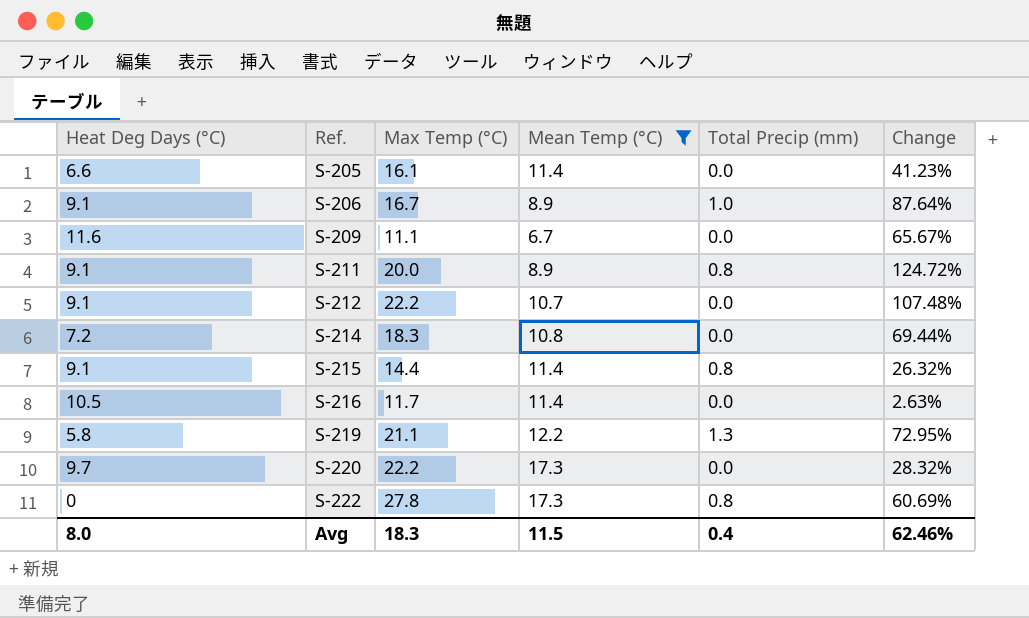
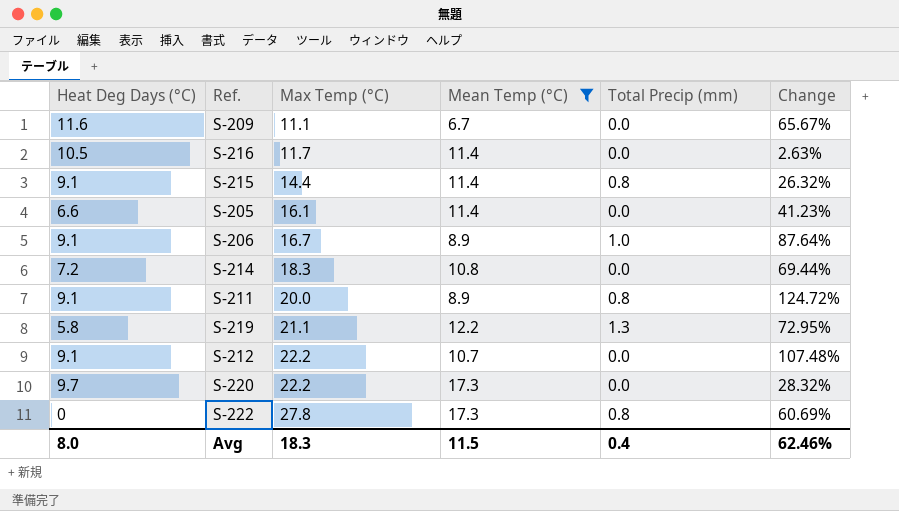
row order: Ref. ascending -> Max Temp (°C) ascending

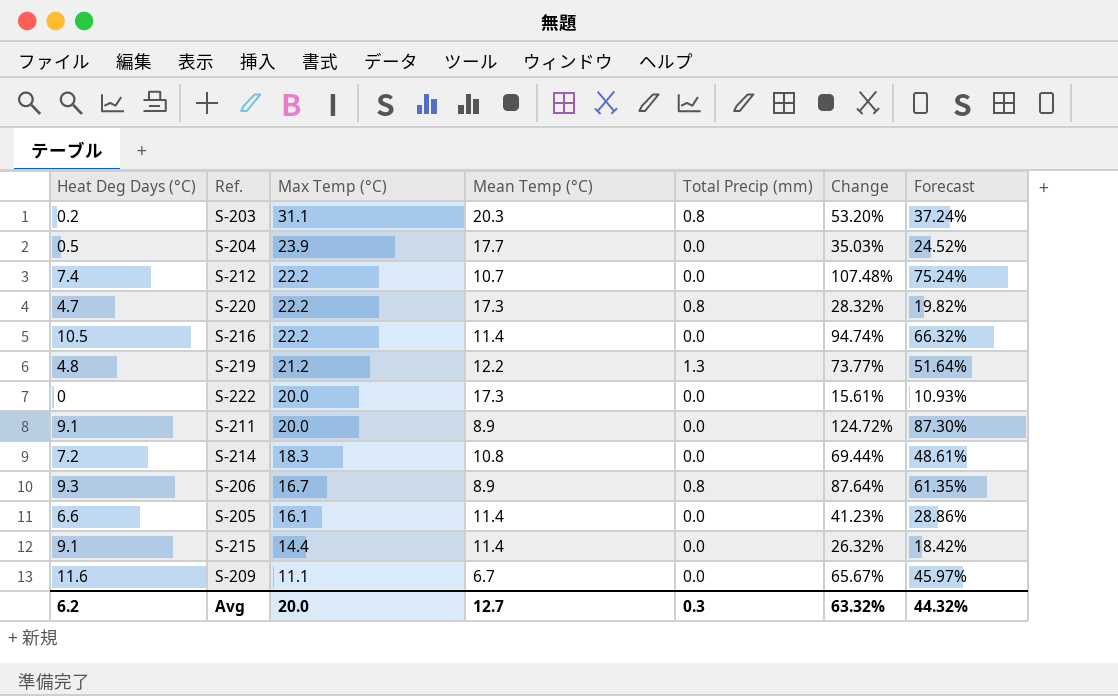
filter: Mean Temp (°C) <= 17.3 -> none
row order: Max Temp (°C) ascending -> Max Temp (°C) descending
column Forecast | formula: none -> [Change] * 0.7
S-212 | Heat Deg Days (°C): 9.1 -> 7.4
S-220 | Heat Deg Days (°C): 9.7 -> 4.7
S-220 | Total Precip (mm): 0.0 -> 0.8
S-216 | Max Temp (°C): 11.7 -> 22.2
S-216 | Change: 2.63% -> 94.74%
S-219 | Heat Deg Days (°C): 5.8 -> 4.8
S-219 | Max Temp (°C): 21.1 -> 21.2
S-219 | Change: 72.95% -> 73.77%
S-222 | Max Temp (°C): 27.8 -> 20.0
S-222 | Total Precip (mm): 0.8 -> 0.0
S-222 | Change: 60.69% -> 15.61%
S-211 | Total Precip (mm): 0.8 -> 0.0
S-206 | Heat Deg Days (°C): 9.1 -> 9.3
S-206 | Total Precip (mm): 1.0 -> 0.8
S-215 | Total Precip (mm): 0.8 -> 0.0
Avg | Heat Deg Days (°C): 8.0 -> 6.2
Avg | Max Temp (°C): 18.3 -> 20.0
Avg | Mean Temp (°C): 11.5 -> 12.7
Avg | Total Precip (mm): 0.4 -> 0.3
Avg | Change: 62.46% -> 63.32%

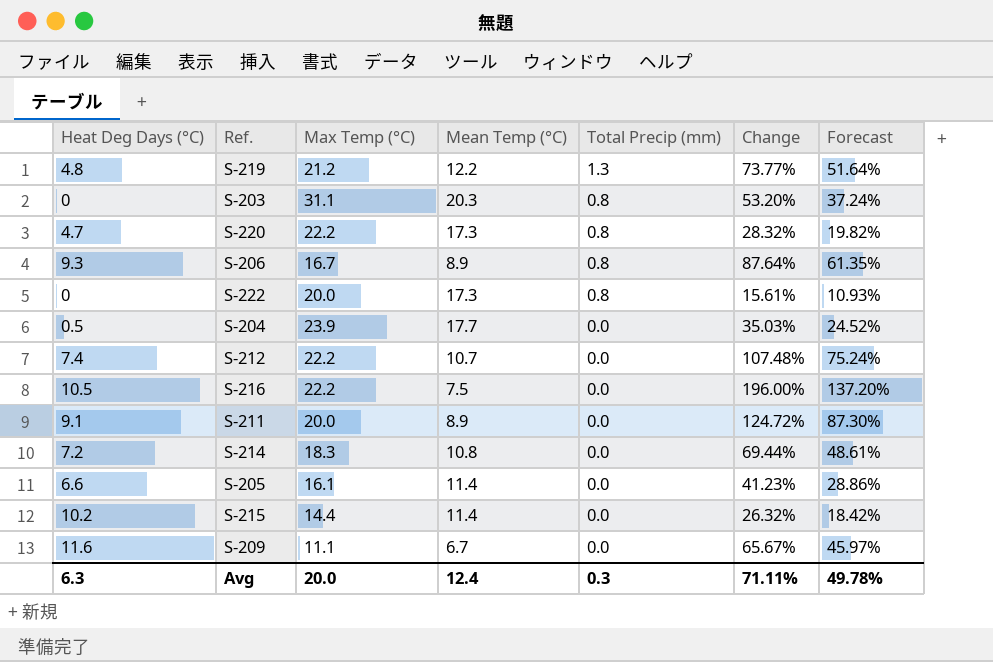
row order: Max Temp (°C) descending -> Total Precip (mm) descending
S-203 | Heat Deg Days (°C): 0.2 -> 0
S-222 | Total Precip (mm): 0.0 -> 0.8
S-216 | Mean Temp (°C): 11.4 -> 7.5
S-216 | Change: 94.74% -> 196.00%
S-216 | Forecast: 66.32% -> 137.20%
S-215 | Heat Deg Days (°C): 9.1 -> 10.2
Avg | Heat Deg Days (°C): 6.2 -> 6.3
Avg | Mean Temp (°C): 12.7 -> 12.4
Avg | Change: 63.32% -> 71.11%
Avg | Forecast: 44.32% -> 49.78%

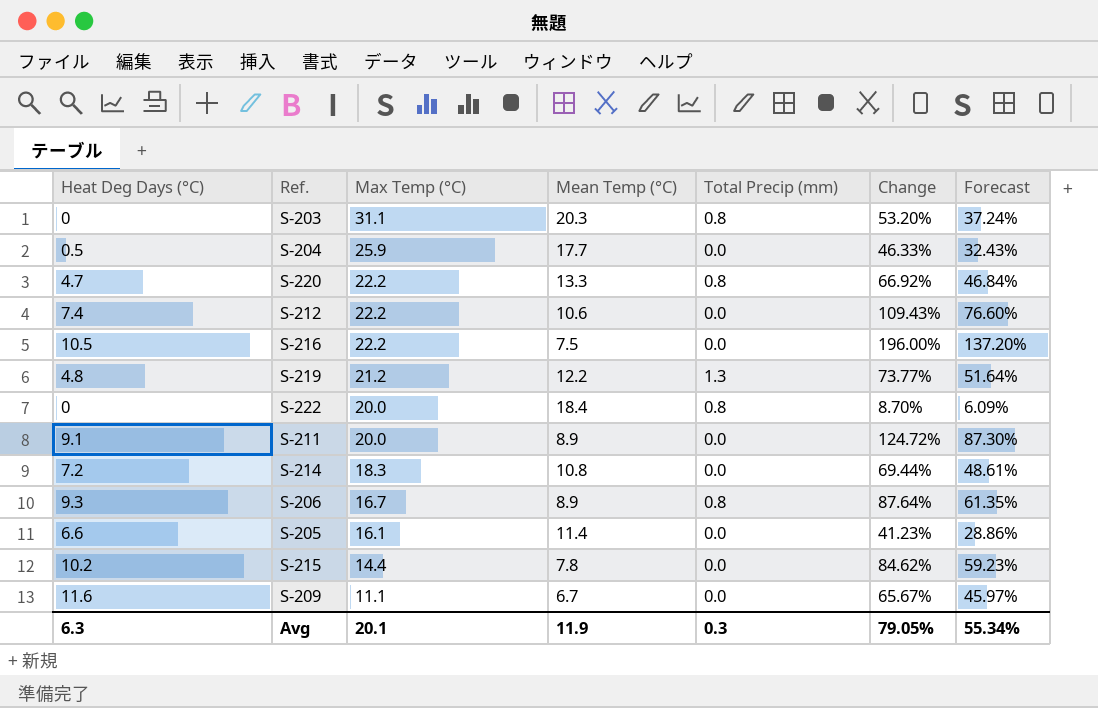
row order: Total Precip (mm) descending -> Max Temp (°C) descending
S-204 | Max Temp (°C): 23.9 -> 25.9
S-204 | Change: 35.03% -> 46.33%
S-204 | Forecast: 24.52% -> 32.43%
S-220 | Mean Temp (°C): 17.3 -> 13.3
S-220 | Change: 28.32% -> 66.92%
S-220 | Forecast: 19.82% -> 46.84%
S-212 | Mean Temp (°C): 10.7 -> 10.6
S-212 | Change: 107.48% -> 109.43%
S-212 | Forecast: 75.24% -> 76.60%
S-222 | Mean Temp (°C): 17.3 -> 18.4
S-222 | Change: 15.61% -> 8.70%
S-222 | Forecast: 10.93% -> 6.09%
S-215 | Mean Temp (°C): 11.4 -> 7.8
S-215 | Change: 26.32% -> 84.62%
S-215 | Forecast: 18.42% -> 59.23%
Avg | Max Temp (°C): 20.0 -> 20.1
Avg | Mean Temp (°C): 12.4 -> 11.9
Avg | Change: 71.11% -> 79.05%
Avg | Forecast: 49.78% -> 55.34%

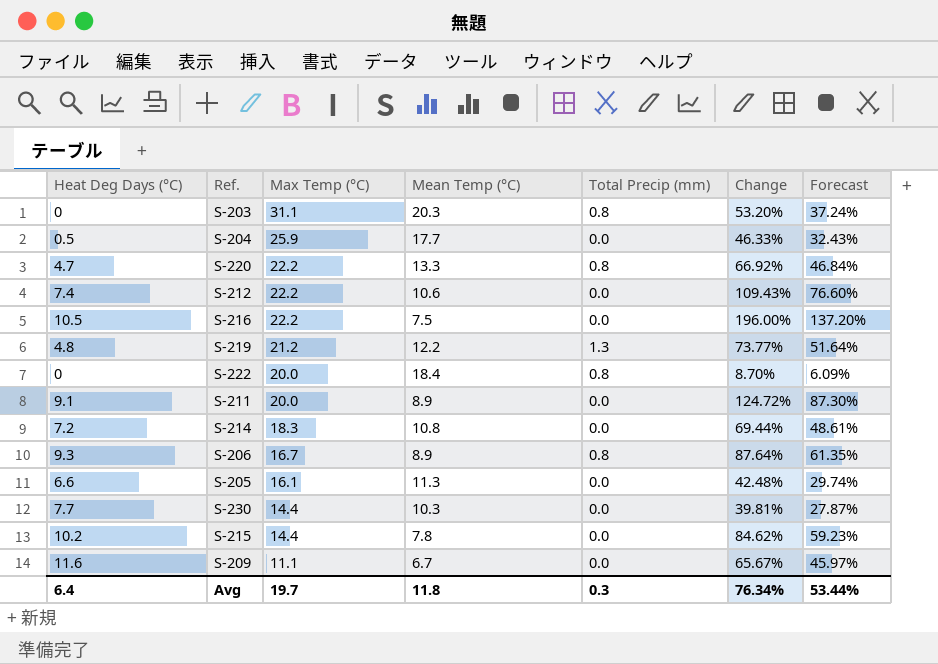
S-205 | Mean Temp (°C): 11.4 -> 11.3
S-205 | Change: 41.23% -> 42.48%
S-205 | Forecast: 28.86% -> 29.74%
row S-230: none -> 7.7 | 14.4 | 10.3 | 0.0 | 39.81% | 27.87%
Avg | Heat Deg Days (°C): 6.3 -> 6.4
Avg | Max Temp (°C): 20.1 -> 19.7
Avg | Mean Temp (°C): 11.9 -> 11.8
Avg | Change: 79.05% -> 76.34%
Avg | Forecast: 55.34% -> 53.44%

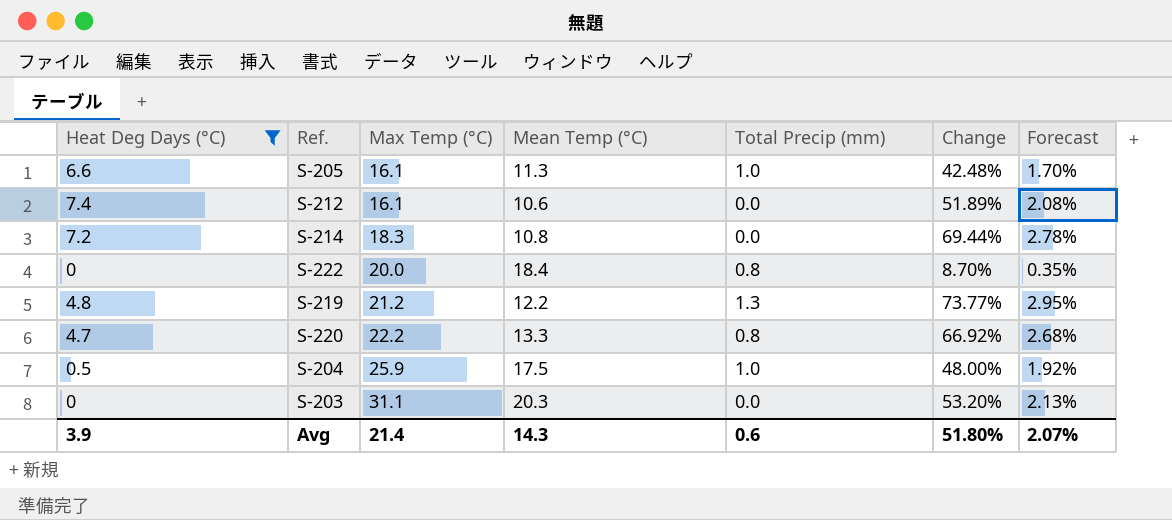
filter: none -> Heat Deg Days (°C) <= 7.4
row order: Max Temp (°C) descending -> Max Temp (°C) ascending
column Forecast | formula: [Change] * 0.7 -> [Change] * 0.04
S-205 | Total Precip (mm): 0.0 -> 1.0
S-212 | Max Temp (°C): 22.2 -> 16.1
S-212 | Change: 109.43% -> 51.89%
S-204 | Mean Temp (°C): 17.7 -> 17.5
S-204 | Total Precip (mm): 0.0 -> 1.0
S-204 | Change: 46.33% -> 48.00%
S-203 | Total Precip (mm): 0.8 -> 0.0
Avg | Heat Deg Days (°C): 6.4 -> 3.9
Avg | Max Temp (°C): 19.7 -> 21.4
Avg | Mean Temp (°C): 11.8 -> 14.3
Avg | Total Precip (mm): 0.3 -> 0.6
Avg | Change: 76.34% -> 51.80%
Avg | Forecast: 53.44% -> 2.07%

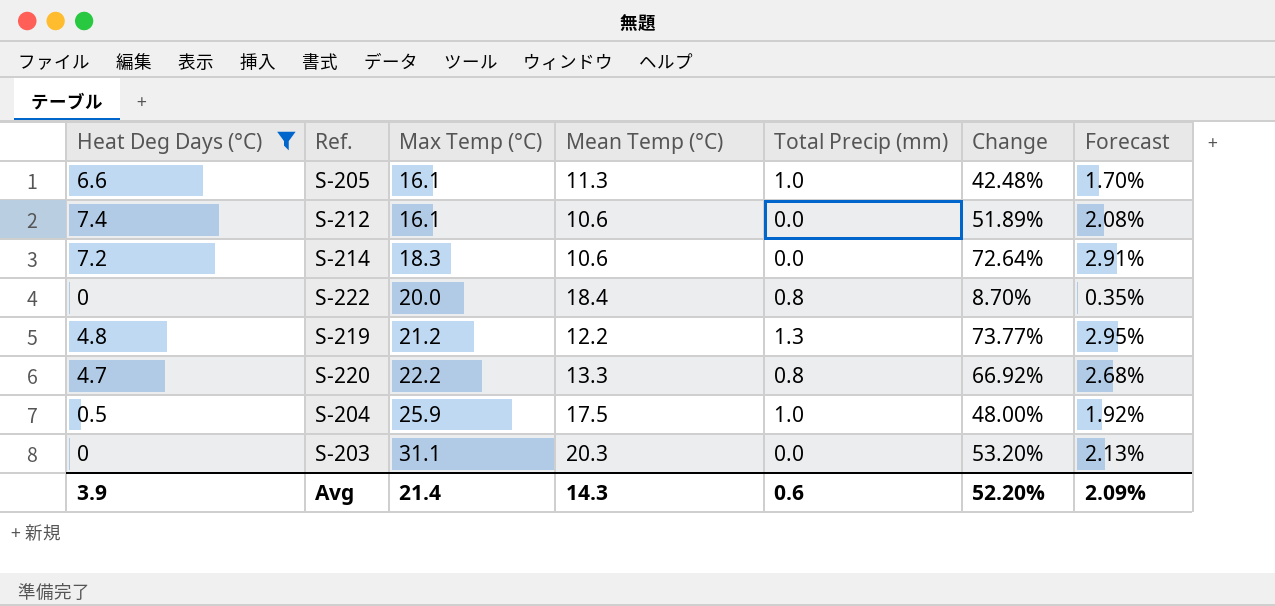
S-214 | Mean Temp (°C): 10.8 -> 10.6
S-214 | Change: 69.44% -> 72.64%
S-214 | Forecast: 2.78% -> 2.91%
Avg | Change: 51.80% -> 52.20%
Avg | Forecast: 2.07% -> 2.09%

